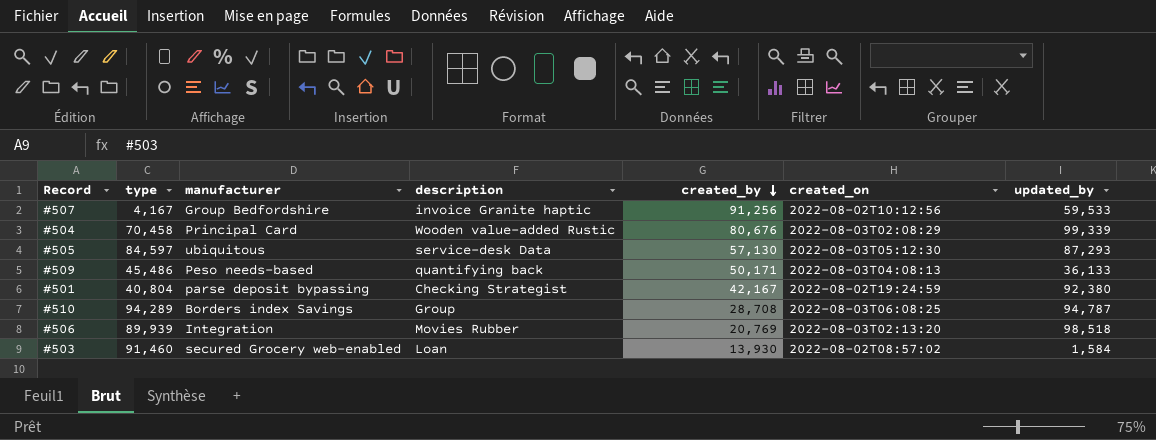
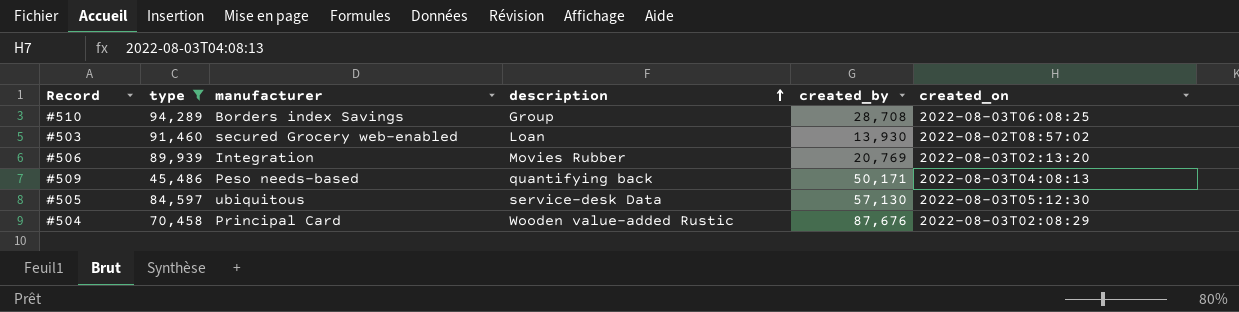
filter: none -> type >= 45,486
row order: created_by descending -> description ascending
column updated_by | position: 7 -> none
#504 | created_by: 80,676 -> 87,676

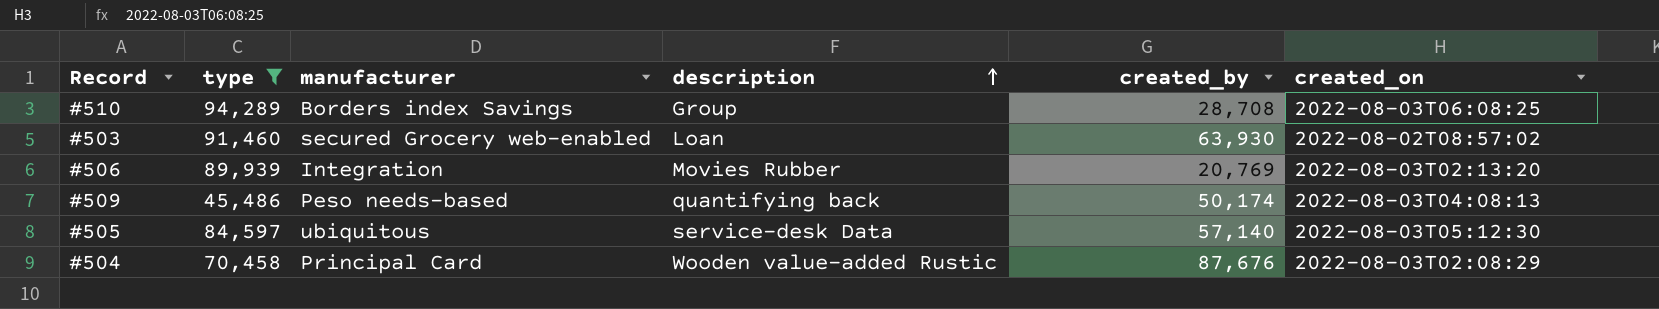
#503 | created_by: 13,930 -> 63,930
#509 | created_by: 50,171 -> 50,174
#505 | created_by: 57,130 -> 57,140

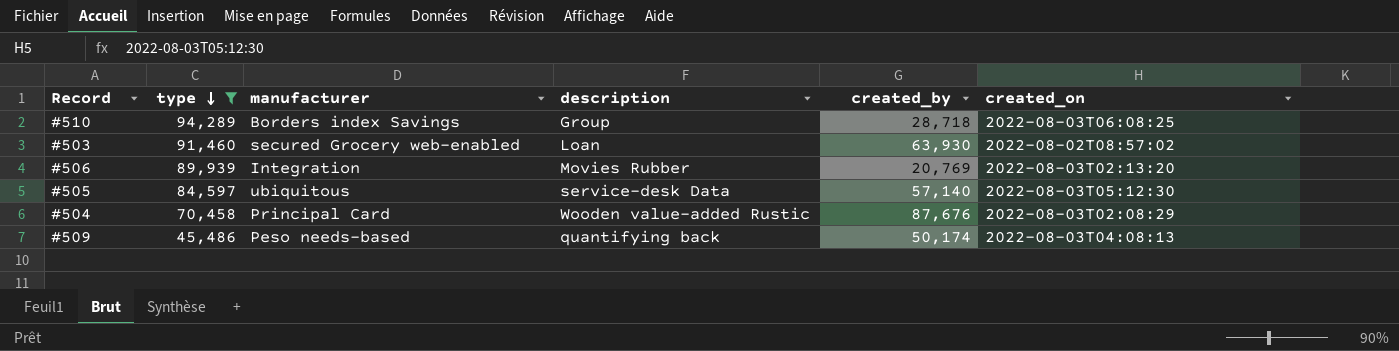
row order: description ascending -> type descending
#510 | created_by: 28,708 -> 28,718

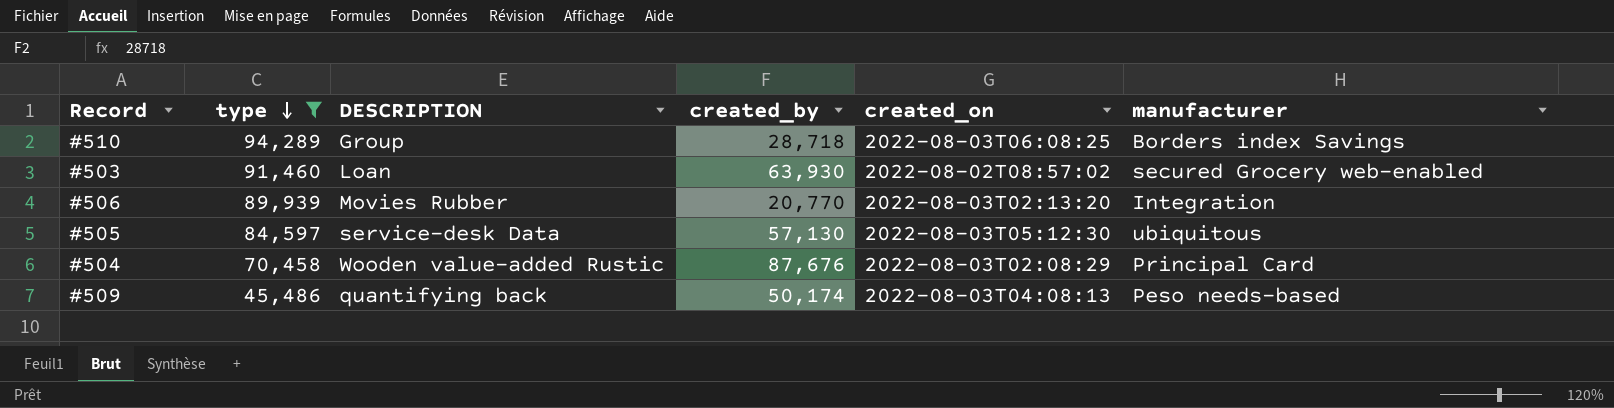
column name: description -> DESCRIPTION
column manufacturer | position: 3 -> 6
#506 | created_by: 20,769 -> 20,770
#505 | created_by: 57,140 -> 57,130

